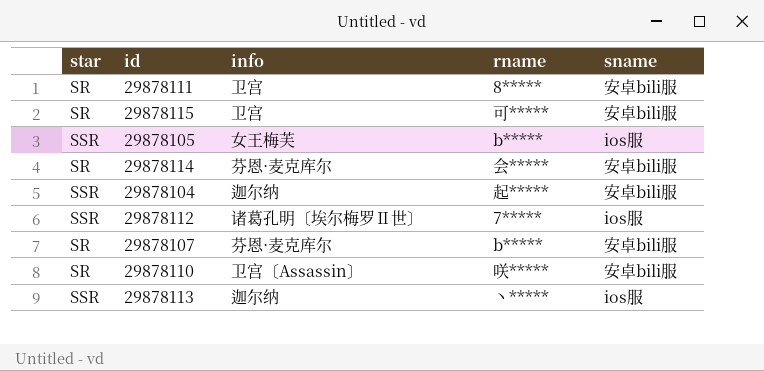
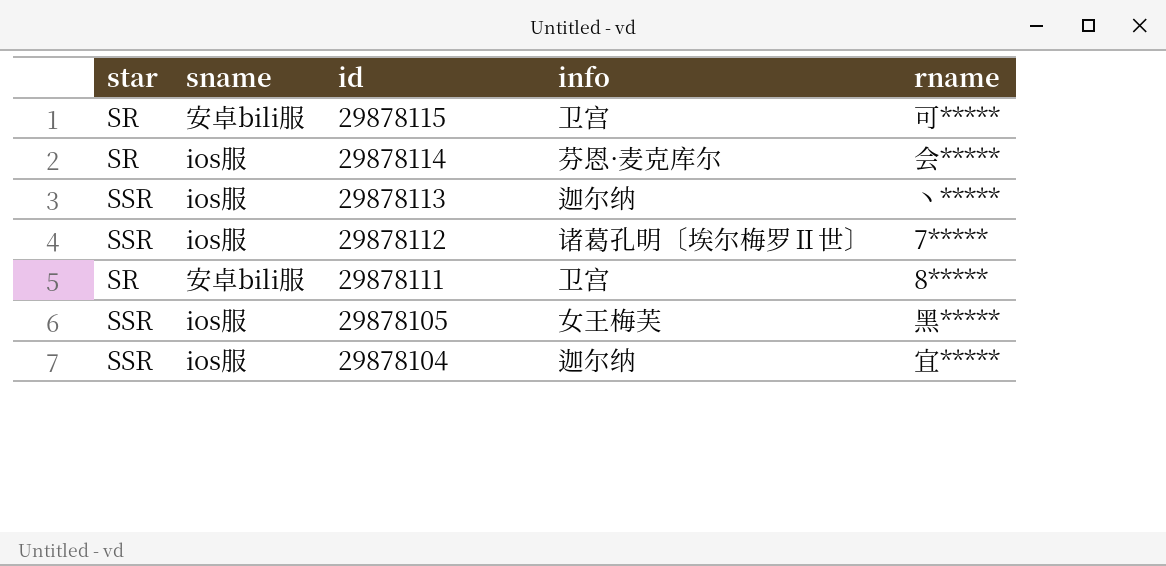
row order: none -> id descending
column sname | position: 5 -> 2
row 29878107: SR | 芬恩·麦克库尔 | b***** | 安卓bili服 -> none
row 29878110: SR | 卫宫〔Assassin〕 | 咲***** | 安卓bili服 -> none
29878114 | sname: 安卓bili服 -> ios服
29878105 | rname: b***** -> 黑*****
29878104 | sname: 安卓bili服 -> ios服
29878104 | rname: 起***** -> 宜*****

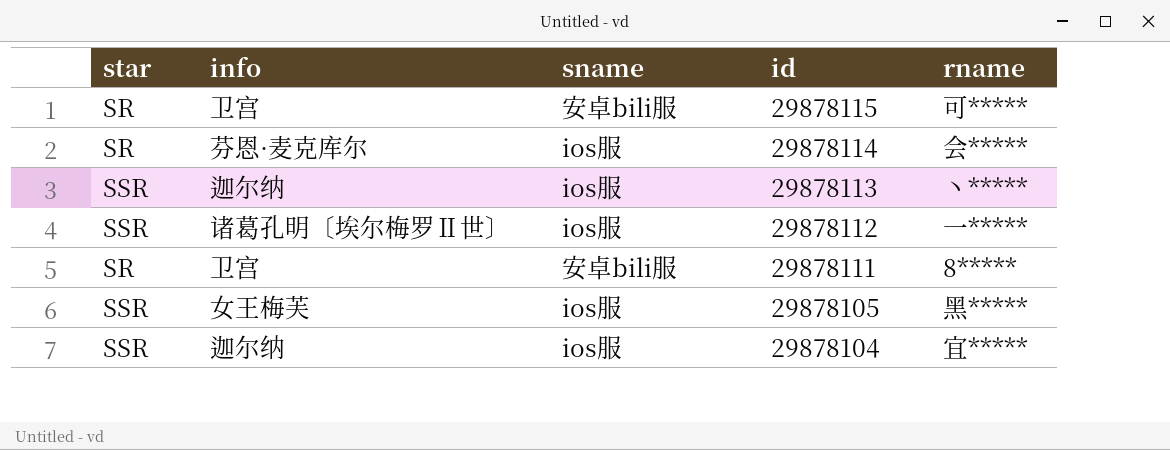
column info | position: 4 -> 2
29878112 | rname: 7***** -> 一*****

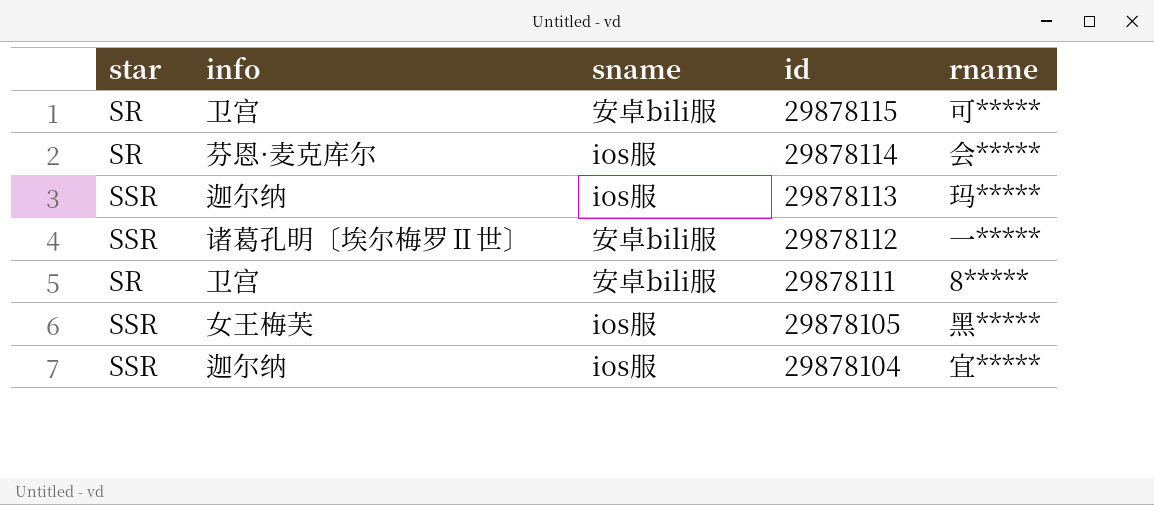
29878113 | rname: 丶***** -> 玛*****
29878112 | sname: ios服 -> 安卓bili服

